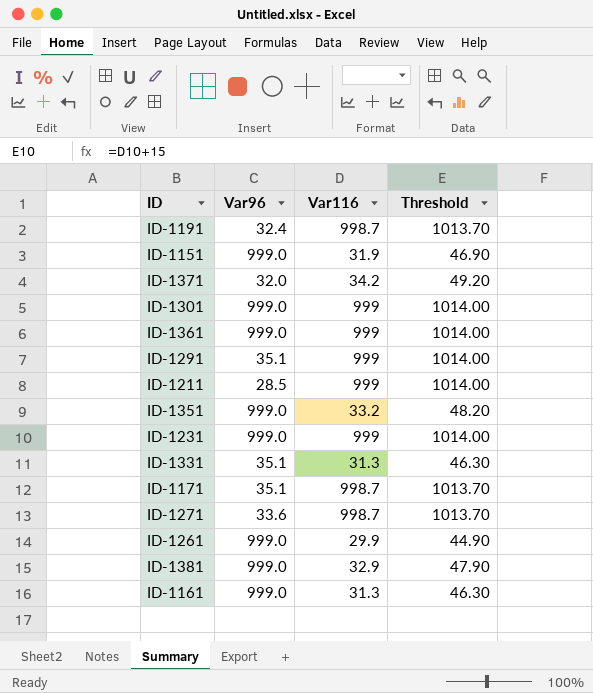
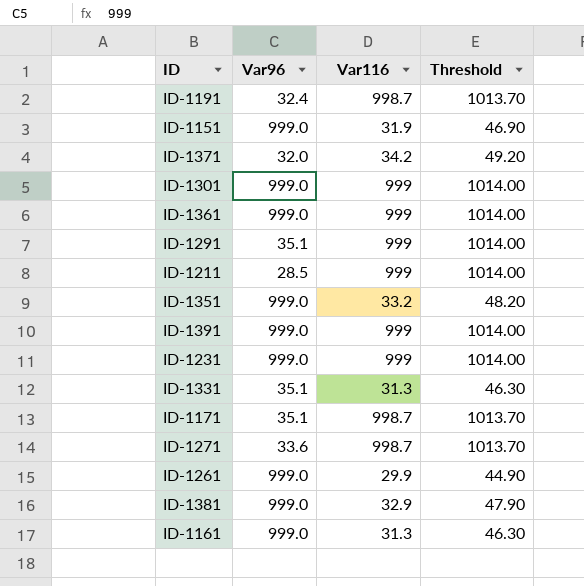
row ID-1391: none -> 999.0 | 999 | 1014.00

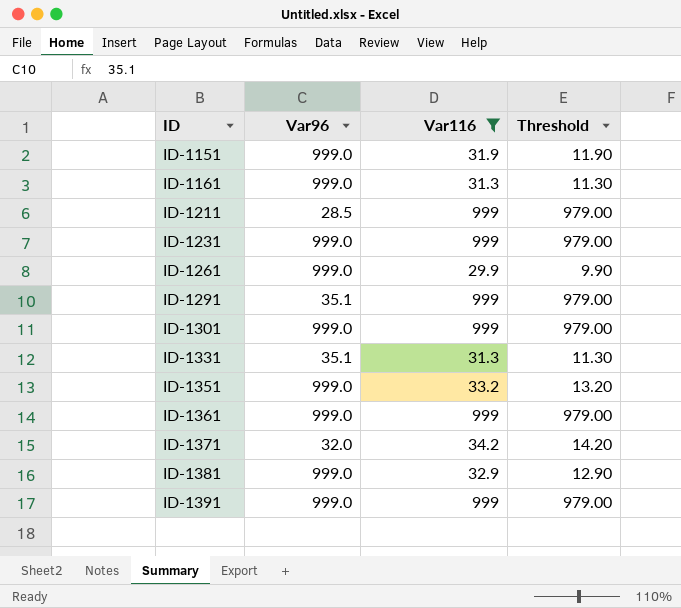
filter: none -> Var116 != 998.7
row order: none -> ID ascending
column Threshold | formula: [Var116] + 15 -> [Var116] - 20

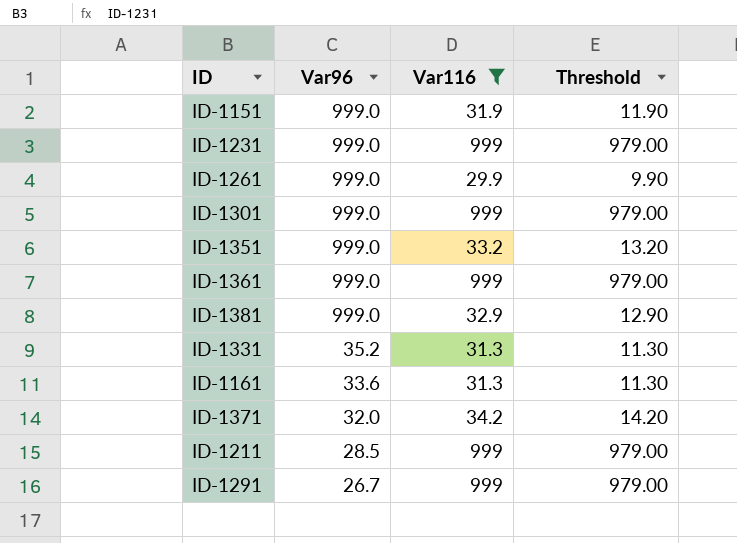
row order: ID ascending -> Var96 descending
row ID-1391: 999.0 | 999 | 979.00 -> none
ID-1331 | Var96: 35.1 -> 35.2
ID-1161 | Var96: 999.0 -> 33.6
ID-1291 | Var96: 35.1 -> 26.7

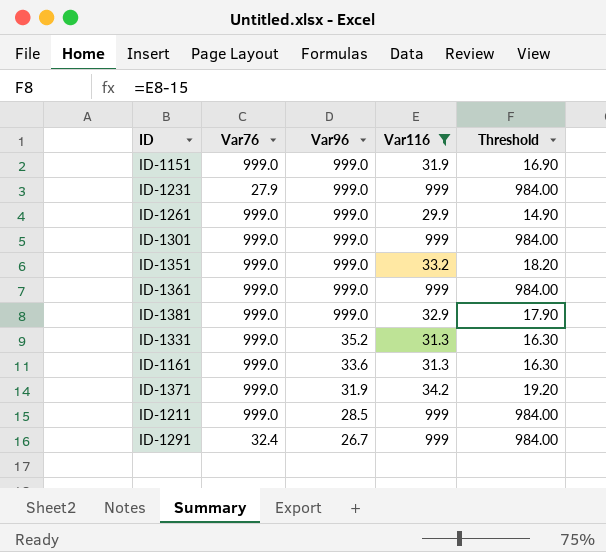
column Var76 | position: none -> 2
column Threshold | formula: [Var116] - 20 -> [Var116] - 15
ID-1371 | Var96: 32.0 -> 31.9

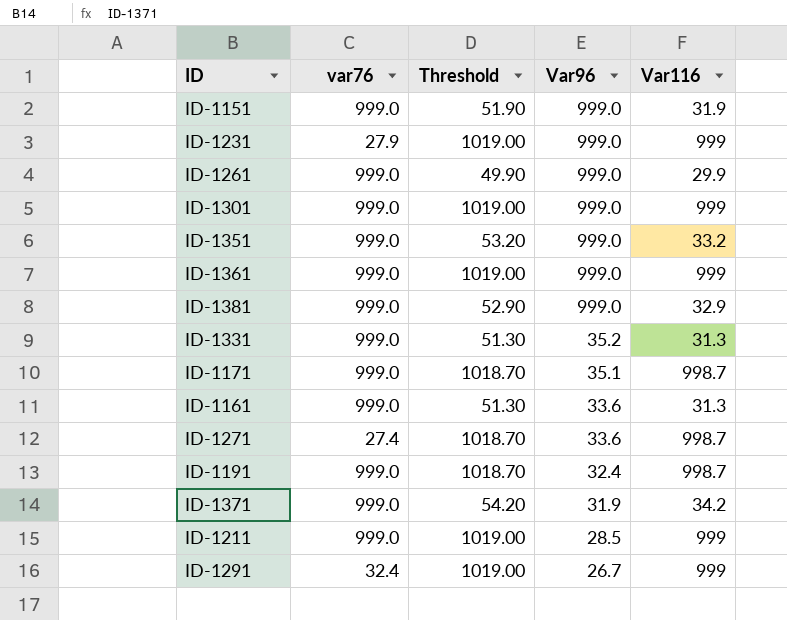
filter: Var116 != 998.7 -> none
column name: Var76 -> var76
column Threshold | formula: [Var116] - 15 -> [Var116] + 20
column Threshold | position: 5 -> 3

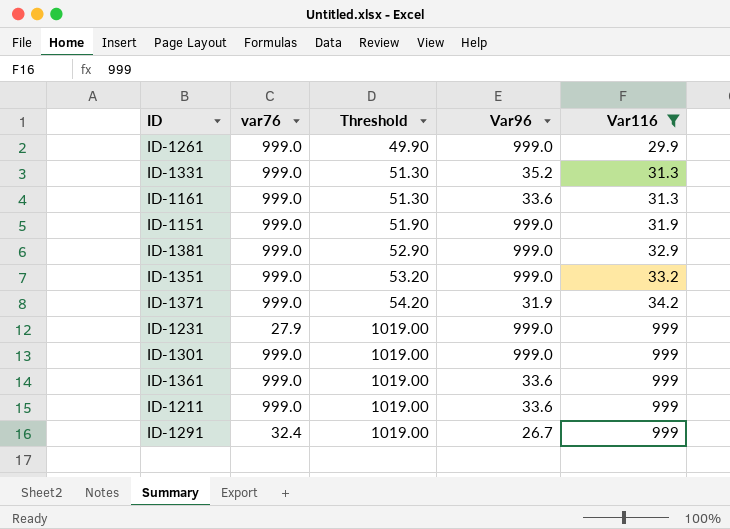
filter: none -> Var116 != 998.7
row order: Var96 descending -> Threshold ascending
ID-1361 | Var96: 999.0 -> 33.6
ID-1211 | Var96: 28.5 -> 33.6

